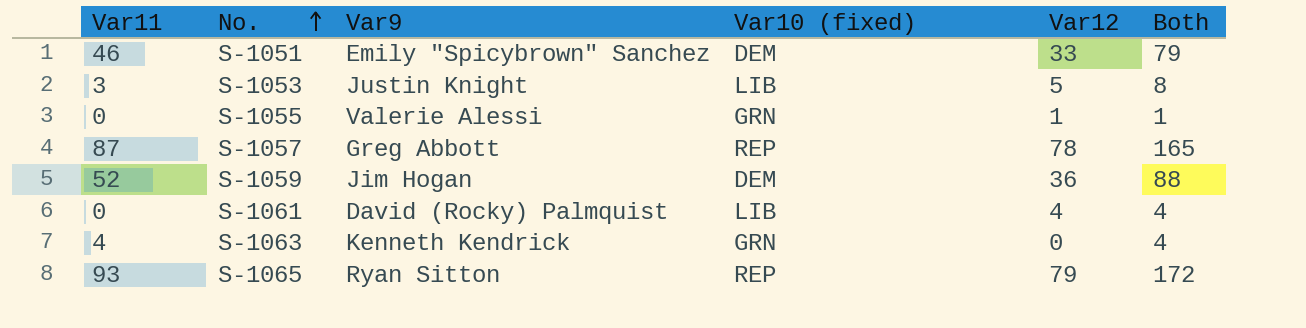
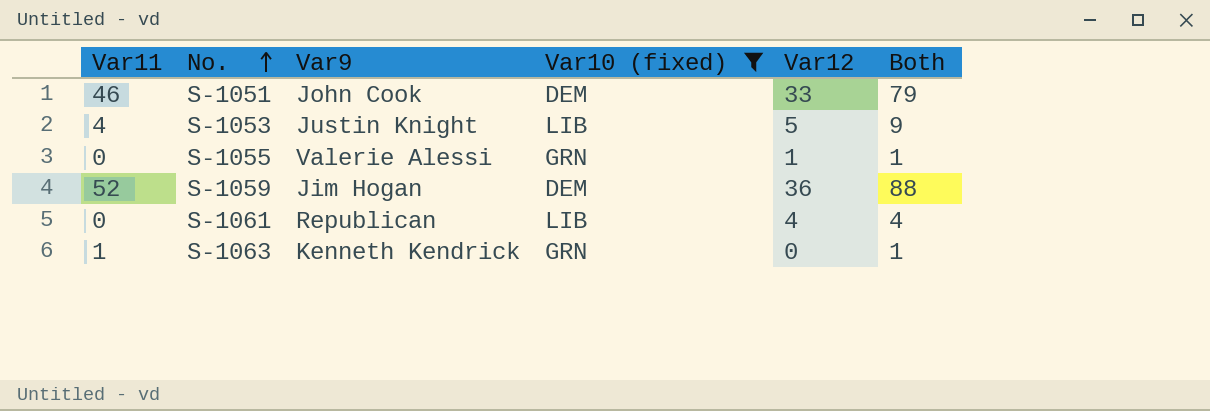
filter: none -> Var10 (fixed) != REP
S-1051 | Var9: Emily "Spicybrown" Sanchez -> John Cook
S-1053 | Var11: 3 -> 4
S-1053 | Both: 8 -> 9
S-1061 | Var9: David (Rocky) Palmquist -> Republican
S-1063 | Var11: 4 -> 1
S-1063 | Both: 4 -> 1

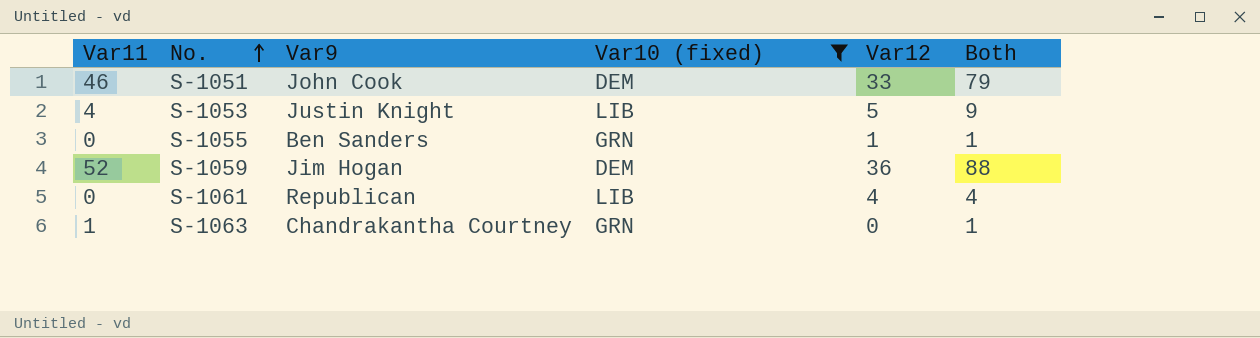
S-1055 | Var9: Valerie Alessi -> Ben Sanders
S-1063 | Var9: Kenneth Kendrick -> Chandrakantha Courtney

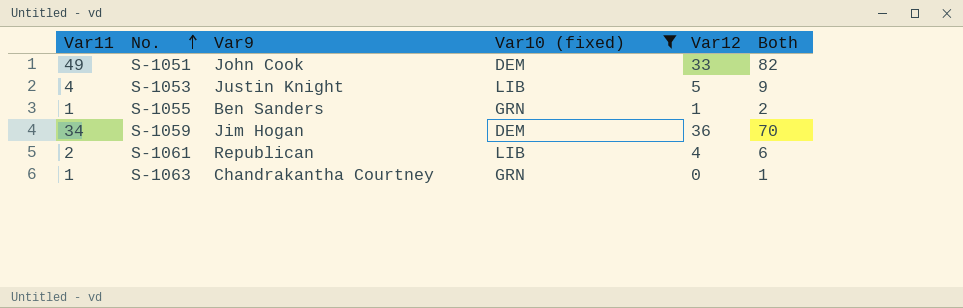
S-1051 | Var11: 46 -> 49
S-1051 | Both: 79 -> 82
S-1055 | Var11: 0 -> 1
S-1055 | Both: 1 -> 2
S-1059 | Var11: 52 -> 34
S-1059 | Both: 88 -> 70
S-1061 | Var11: 0 -> 2
S-1061 | Both: 4 -> 6

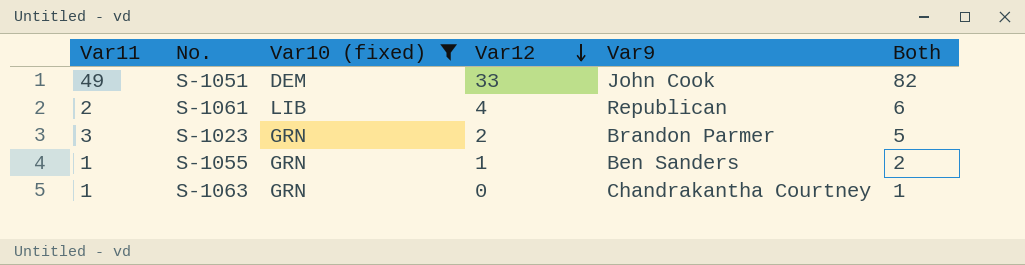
row order: No. ascending -> Var12 descending
column Var9 | position: 3 -> 5
row S-1053: 4 | Justin Knight | LIB | 5 | 9 -> none
row S-1059: 34 | Jim Hogan | DEM | 36 | 70 -> none
row S-1023: none -> 3 | GRN | 2 | Brandon Parmer | 5

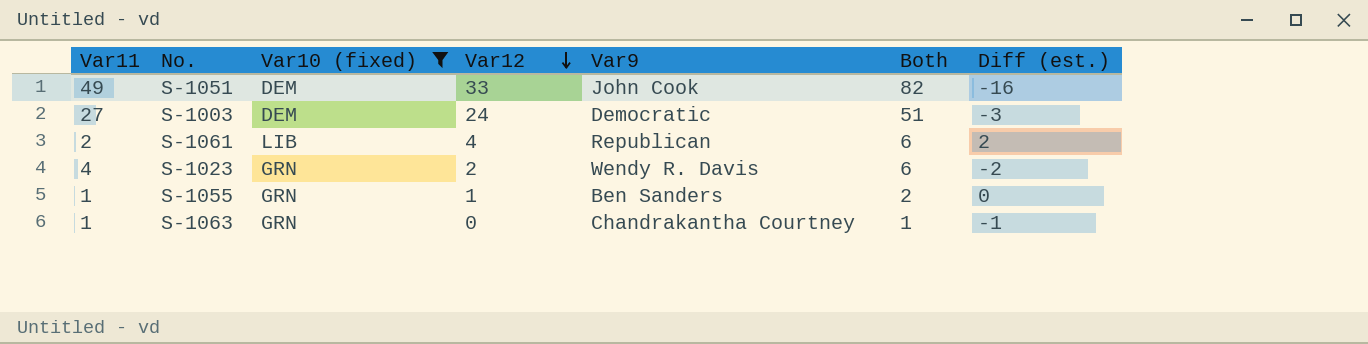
column Diff (est.) | formula: none -> [Var12] - [Var11]
row S-1003: none -> 27 | DEM | 24 | Democratic | 51 | -3
S-1023 | Var11: 3 -> 4
S-1023 | Var9: Brandon Parmer -> Wendy R. Davis
S-1023 | Both: 5 -> 6

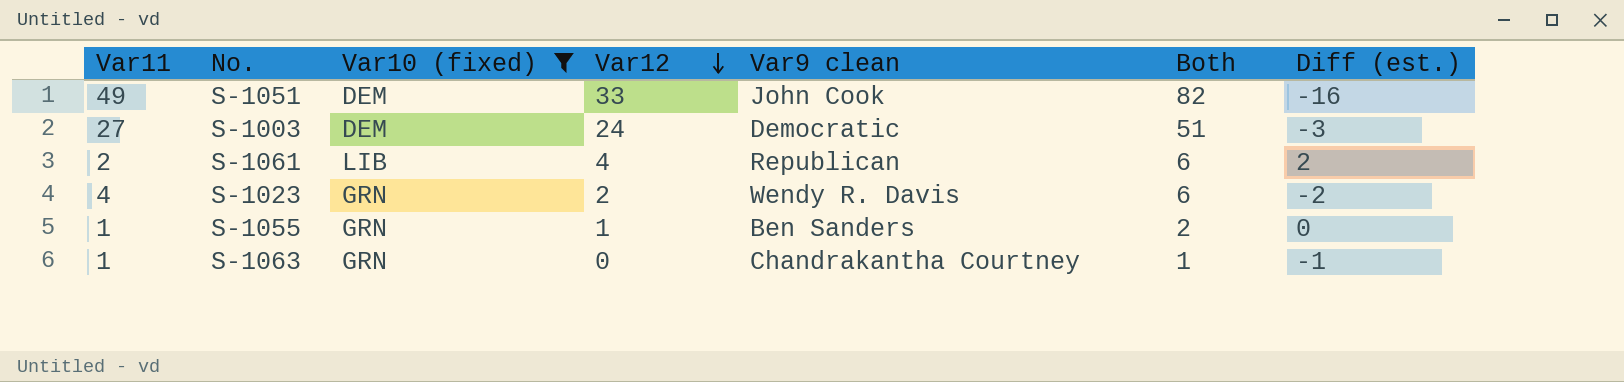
column name: Var9 -> Var9 clean

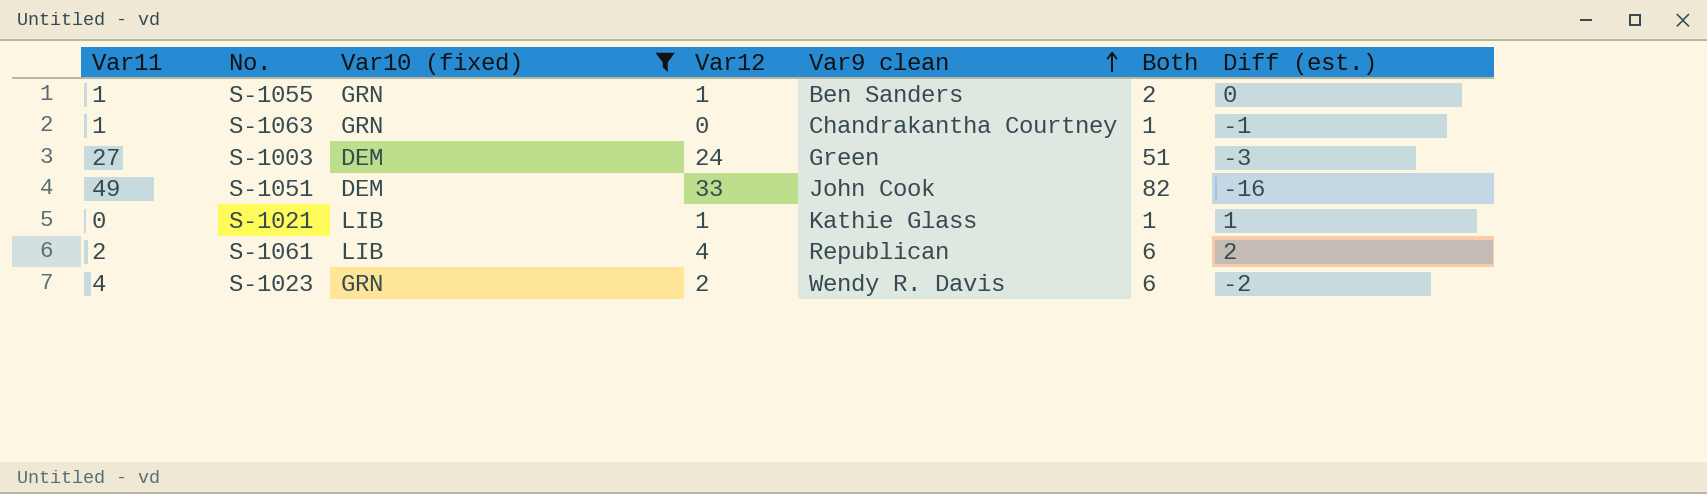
row order: Var12 descending -> Var9 clean ascending
S-1003 | Var9 clean: Democratic -> Green
row S-1021: none -> 0 | LIB | 1 | Kathie Glass | 1 | 1

